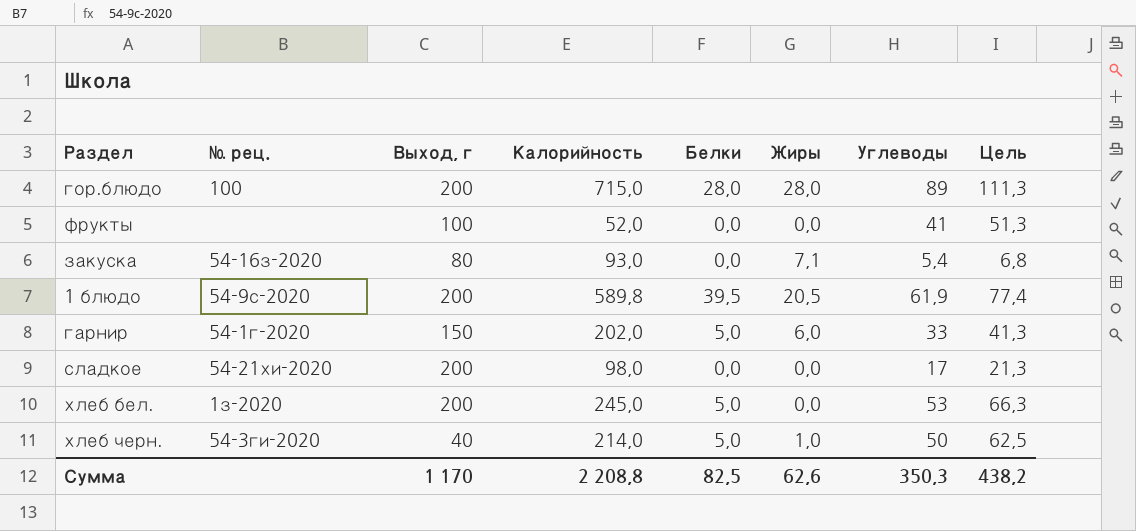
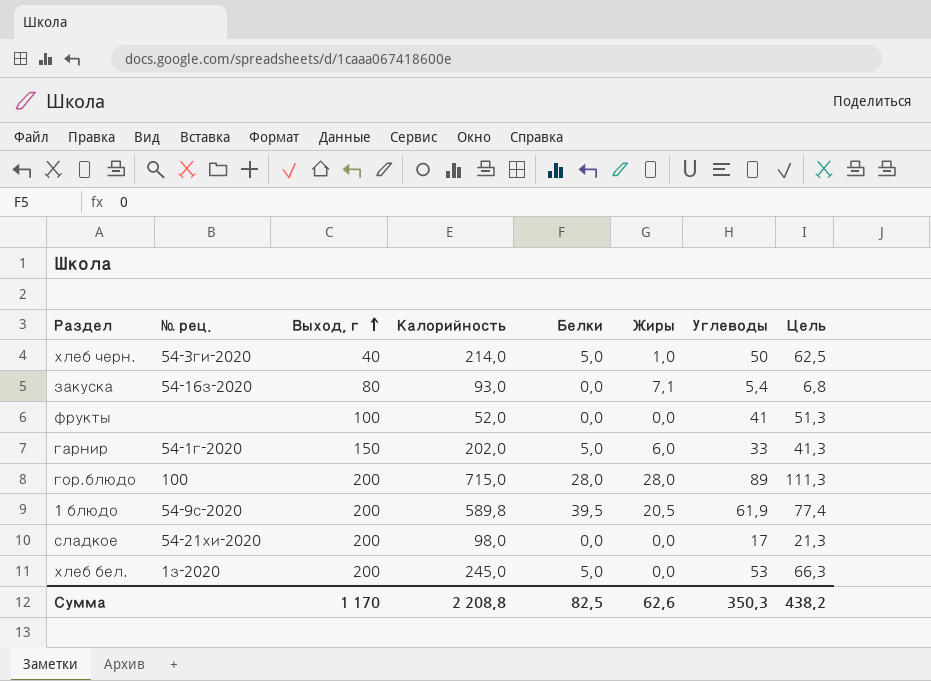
row order: none -> Выход, г ascending

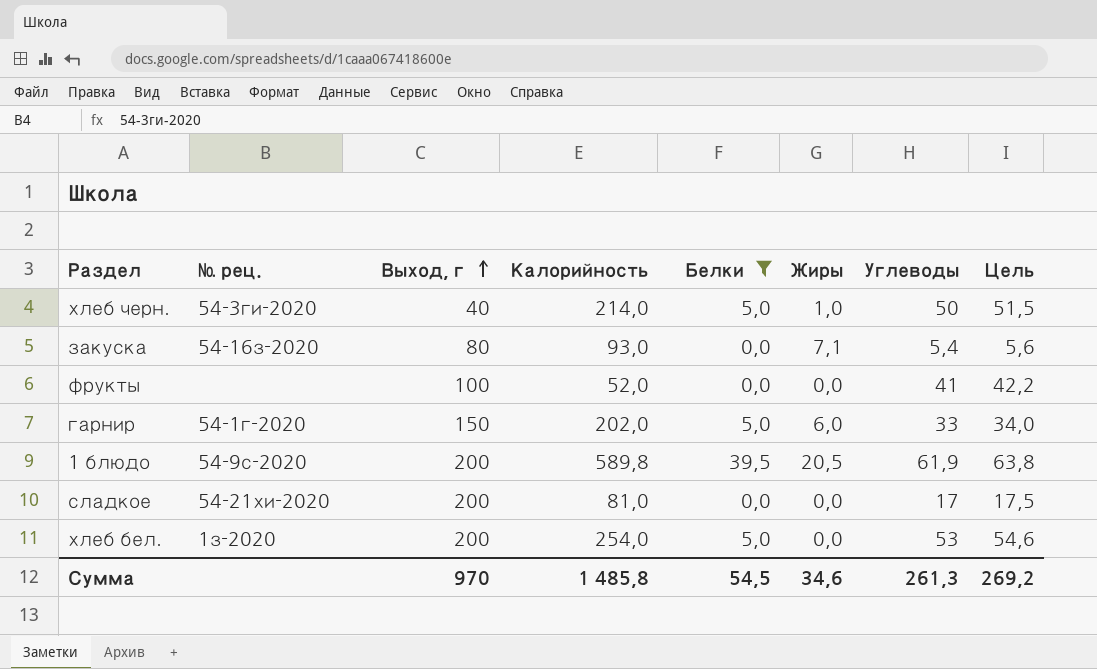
filter: none -> Белки != 28,0
column Цель | formula: [Углеводы] * 1,25 -> [Углеводы] * 1,03
сладкое | Калорийность: 98,0 -> 81,0
хлеб бел. | Калорийность: 245,0 -> 254,0
Сумма | Выход, г: 1 170 -> 970
Сумма | Калорийность: 2 208,8 -> 1 485,8
Сумма | Белки: 82,5 -> 54,5
Сумма | Жиры: 62,6 -> 34,6
Сумма | Углеводы: 350,3 -> 261,3
Сумма | Цель: 438,2 -> 269,2

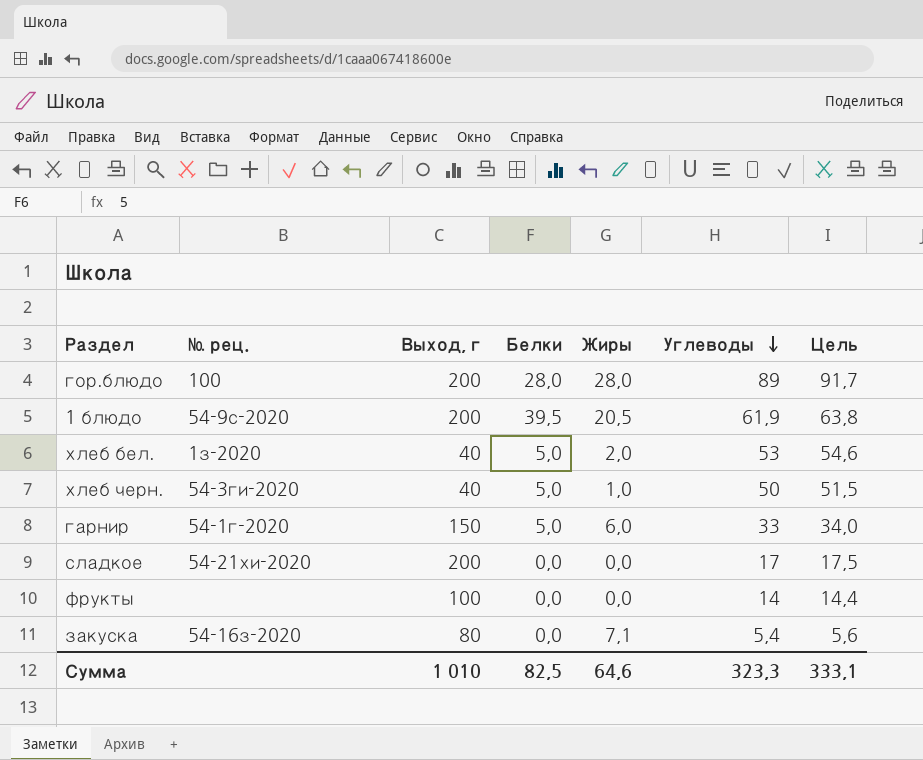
filter: Белки != 28,0 -> none
row order: Выход, г ascending -> Углеводы descending
column Калорийность | position: 4 -> none
хлеб бел. | Выход, г: 200 -> 40
хлеб бел. | Жиры: 0,0 -> 2,0
фрукты | Углеводы: 41 -> 14
фрукты | Цель: 42,2 -> 14,4
Сумма | Выход, г: 970 -> 1 010
Сумма | Белки: 54,5 -> 82,5
Сумма | Жиры: 34,6 -> 64,6
Сумма | Углеводы: 261,3 -> 323,3
Сумма | Цель: 269,2 -> 333,1

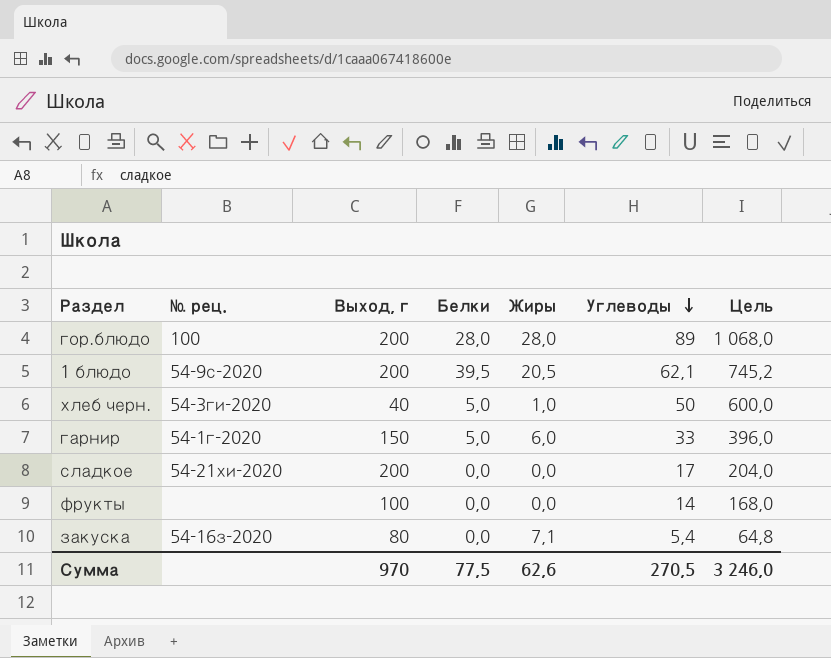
column Цель | formula: [Углеводы] * 1,03 -> [Углеводы] * 12
row хлеб бел.: 1з-2020 | 40 | 5,0 | 2,0 | 53 | 54,6 -> none
1 блюдо | Углеводы: 61,9 -> 62,1
Сумма | Выход, г: 1 010 -> 970
Сумма | Белки: 82,5 -> 77,5
Сумма | Жиры: 64,6 -> 62,6
Сумма | Углеводы: 323,3 -> 270,5
Сумма | Цель: 333,1 -> 3 246,0

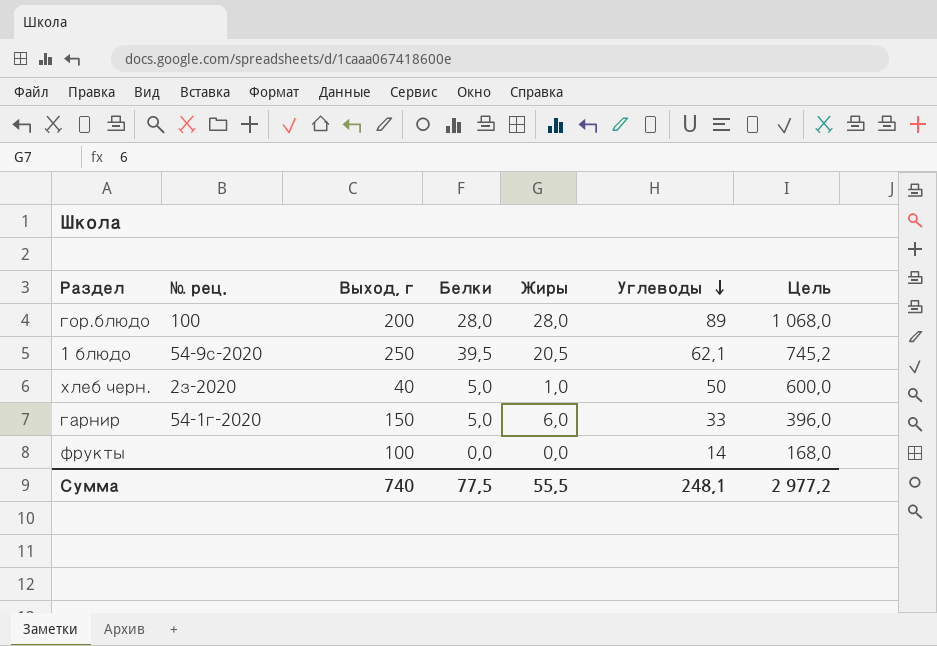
row сладкое: 54-21хи-2020 | 200 | 0,0 | 0,0 | 17 | 204,0 -> none
row закуска: 54-16з-2020 | 80 | 0,0 | 7,1 | 5,4 | 64,8 -> none
1 блюдо | Выход, г: 200 -> 250
хлеб черн. | № рец.: 54-3ги-2020 -> 2з-2020
Сумма | Выход, г: 970 -> 740
Сумма | Жиры: 62,6 -> 55,5
Сумма | Углеводы: 270,5 -> 248,1
Сумма | Цель: 3 246,0 -> 2 977,2

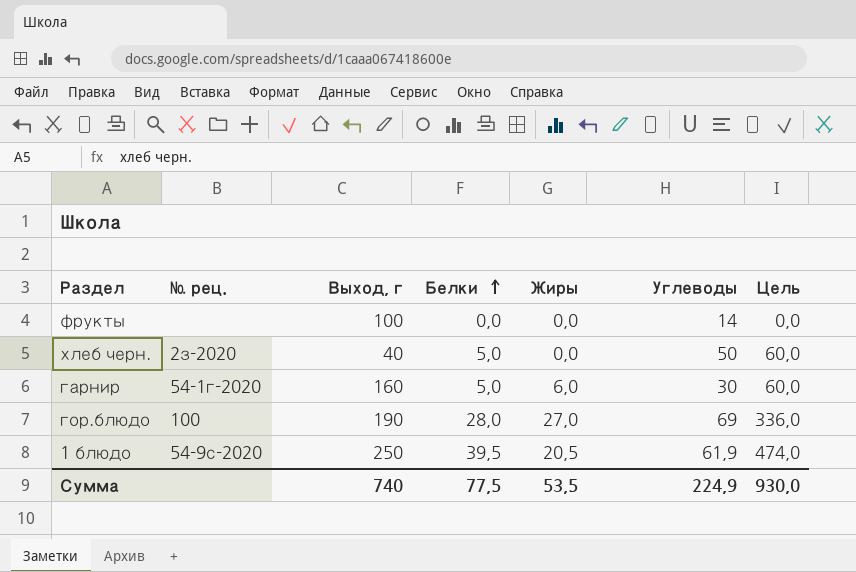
row order: Углеводы descending -> Белки ascending
column Цель | formula: [Углеводы] * 12 -> [Белки] * 12
хлеб черн. | Жиры: 1,0 -> 0,0
гарнир | Выход, г: 150 -> 160
гарнир | Углеводы: 33 -> 30
гор.блюдо | Выход, г: 200 -> 190
гор.блюдо | Жиры: 28,0 -> 27,0
гор.блюдо | Углеводы: 89 -> 69
1 блюдо | Углеводы: 62,1 -> 61,9
Сумма | Жиры: 55,5 -> 53,5
Сумма | Углеводы: 248,1 -> 224,9
Сумма | Цель: 2 977,2 -> 930,0

